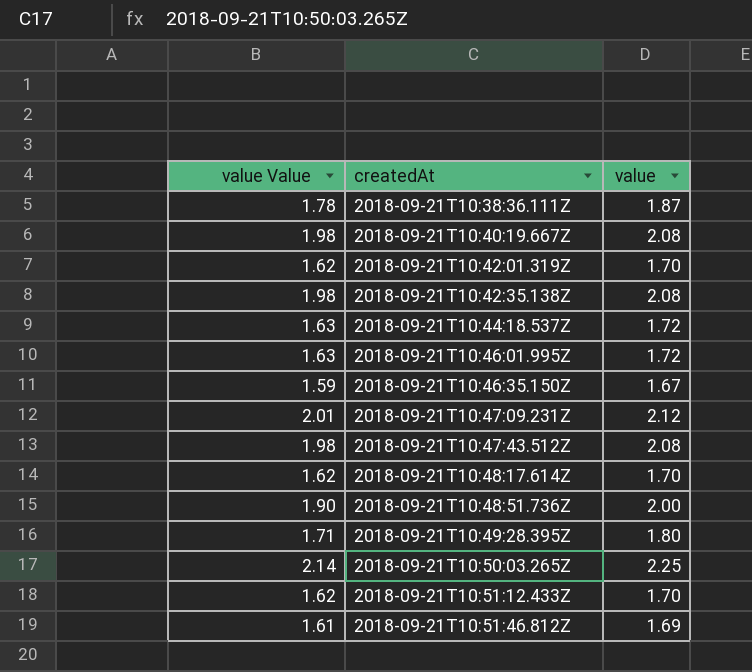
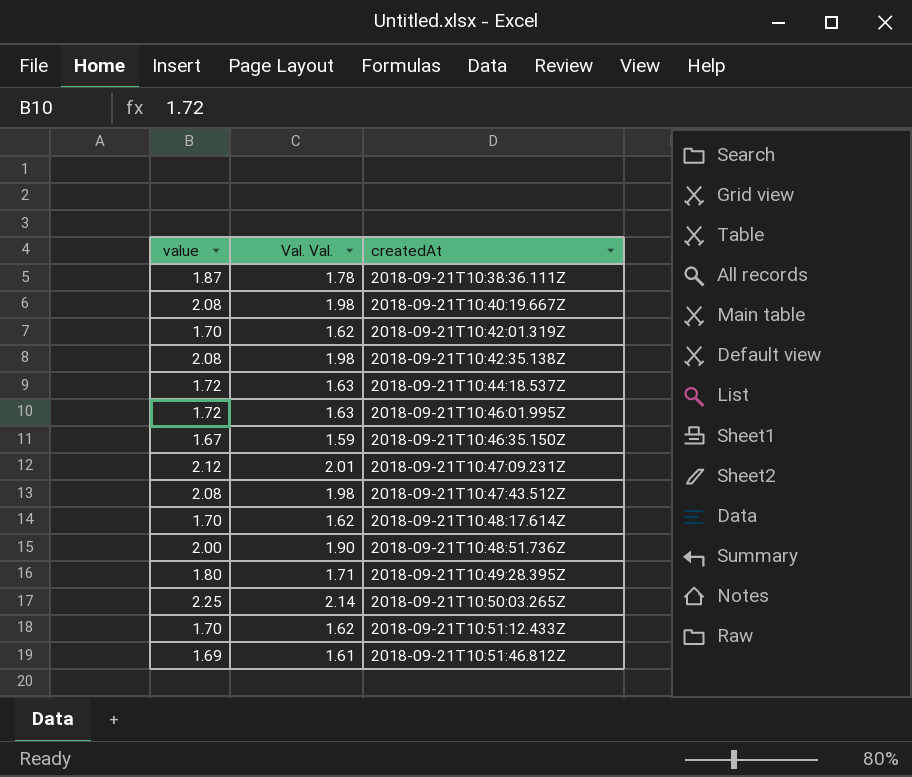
column value | position: 3 -> 1
column name: value Value -> Val. Val.

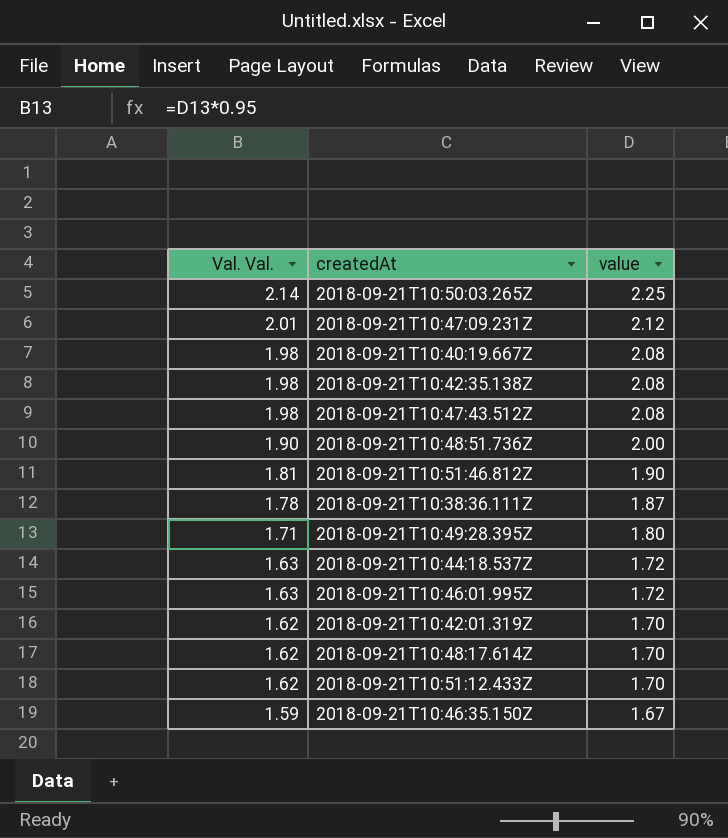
row order: createdAt ascending -> Val. Val. descending
column value | position: 1 -> 3
2018-09-21T10:51:46.812Z | Val. Val.: 1.61 -> 1.81
2018-09-21T10:51:46.812Z | value: 1.69 -> 1.90

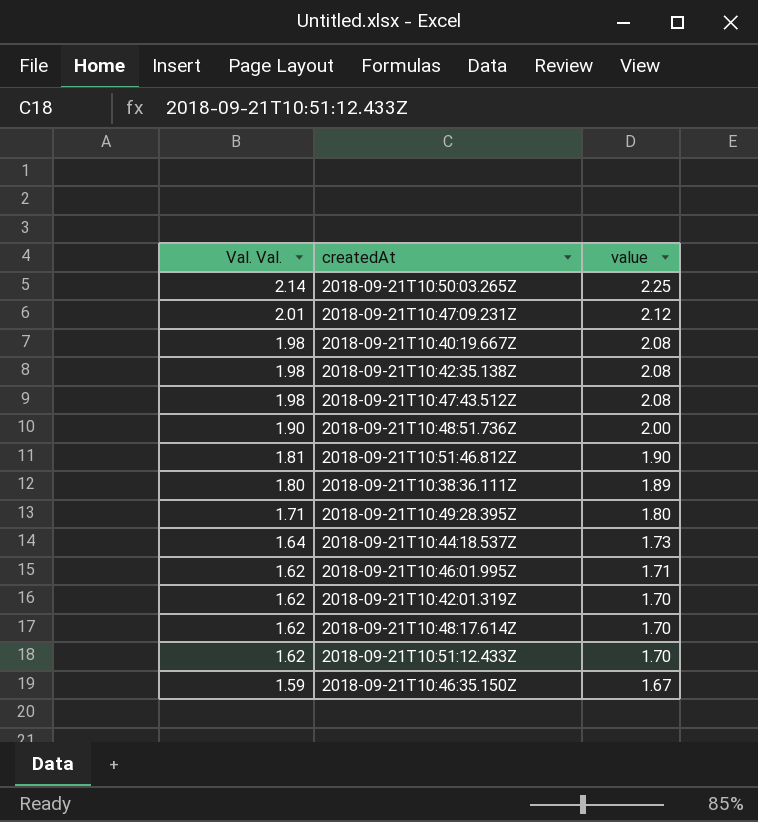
2018-09-21T10:38:36.111Z | Val. Val.: 1.78 -> 1.80
2018-09-21T10:38:36.111Z | value: 1.87 -> 1.89
2018-09-21T10:44:18.537Z | Val. Val.: 1.63 -> 1.64
2018-09-21T10:44:18.537Z | value: 1.72 -> 1.73
2018-09-21T10:46:01.995Z | Val. Val.: 1.63 -> 1.62
2018-09-21T10:46:01.995Z | value: 1.72 -> 1.71

